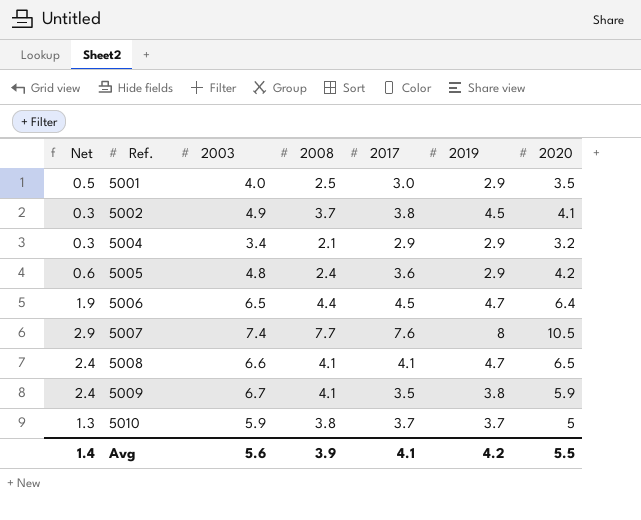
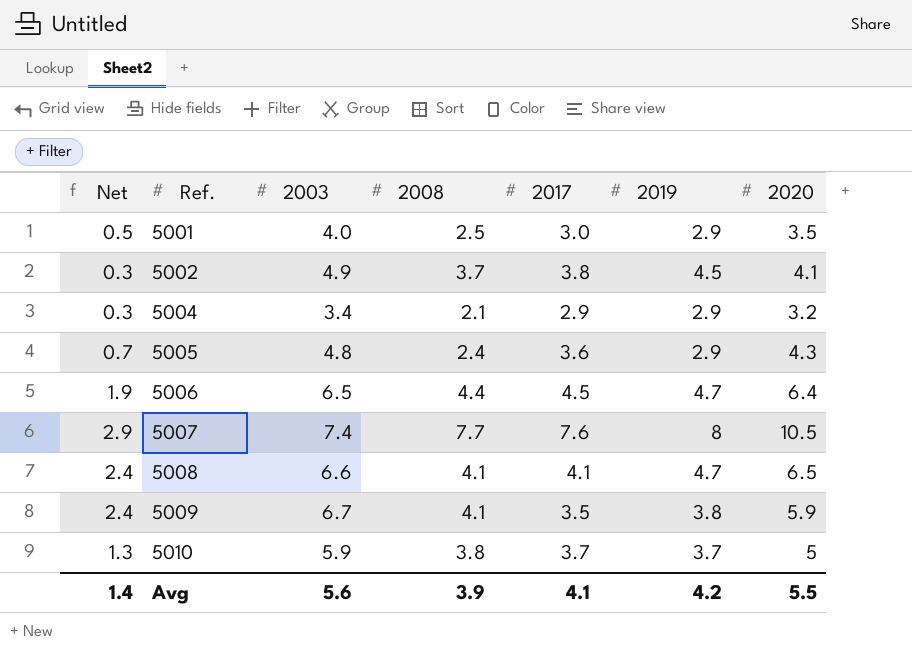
5005 | Net: 0.6 -> 0.7
5005 | 2020: 4.2 -> 4.3

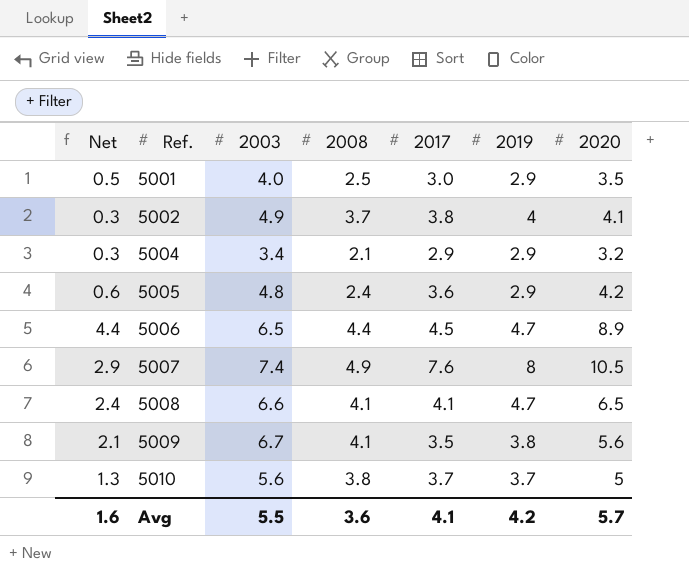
5002 | 2019: 4.5 -> 4
5005 | Net: 0.7 -> 0.6
5005 | 2020: 4.3 -> 4.2
5006 | Net: 1.9 -> 4.4
5006 | 2020: 6.4 -> 8.9
5007 | 2008: 7.7 -> 4.9
5009 | Net: 2.4 -> 2.1
5009 | 2020: 5.9 -> 5.6
5010 | 2003: 5.9 -> 5.6
Avg | Net: 1.4 -> 1.6
Avg | 2003: 5.6 -> 5.5
Avg | 2008: 3.9 -> 3.6
Avg | 2020: 5.5 -> 5.7

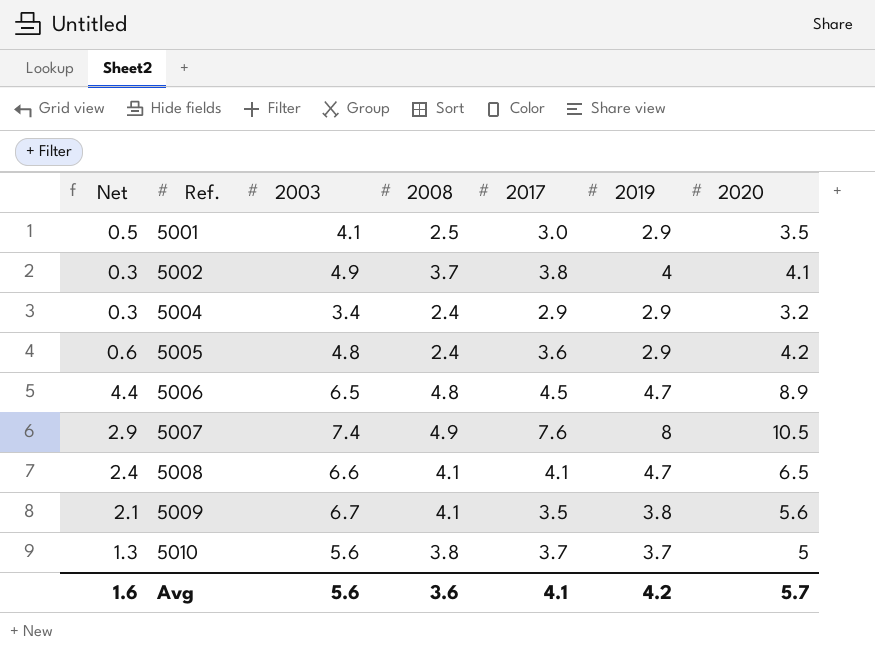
5001 | 2003: 4.0 -> 4.1
5004 | 2008: 2.1 -> 2.4
5006 | 2008: 4.4 -> 4.8
Avg | 2003: 5.5 -> 5.6

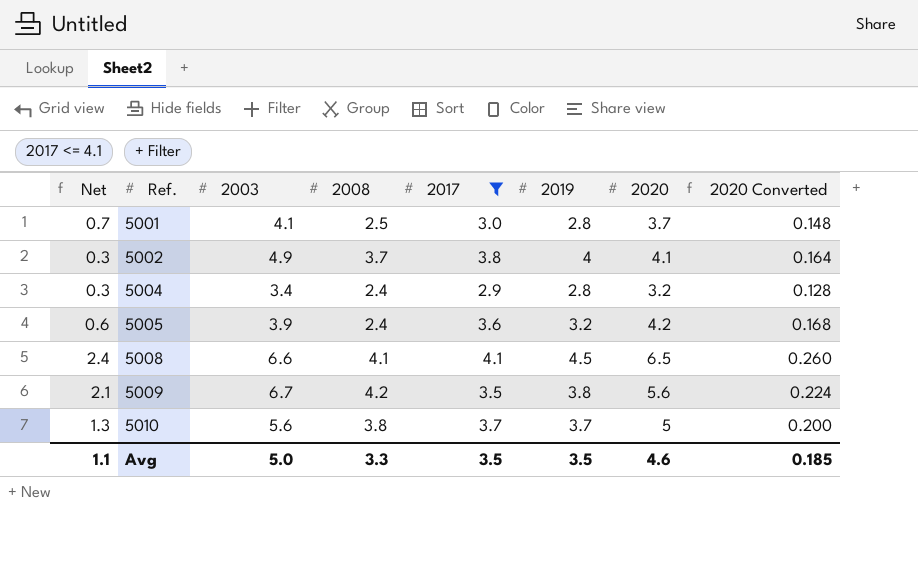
filter: none -> 2017 <= 4.1
column 2020 Converted | formula: none -> [2020] * 0.04
5001 | Net: 0.5 -> 0.7
5001 | 2019: 2.9 -> 2.8
5001 | 2020: 3.5 -> 3.7
5004 | 2019: 2.9 -> 2.8
5005 | 2003: 4.8 -> 3.9
5005 | 2019: 2.9 -> 3.2
5008 | 2019: 4.7 -> 4.5
5009 | 2008: 4.1 -> 4.2
Avg | Net: 1.6 -> 1.1
Avg | 2003: 5.6 -> 5.0
Avg | 2008: 3.6 -> 3.3
Avg | 2017: 4.1 -> 3.5
Avg | 2019: 4.2 -> 3.5
Avg | 2020: 5.7 -> 4.6

